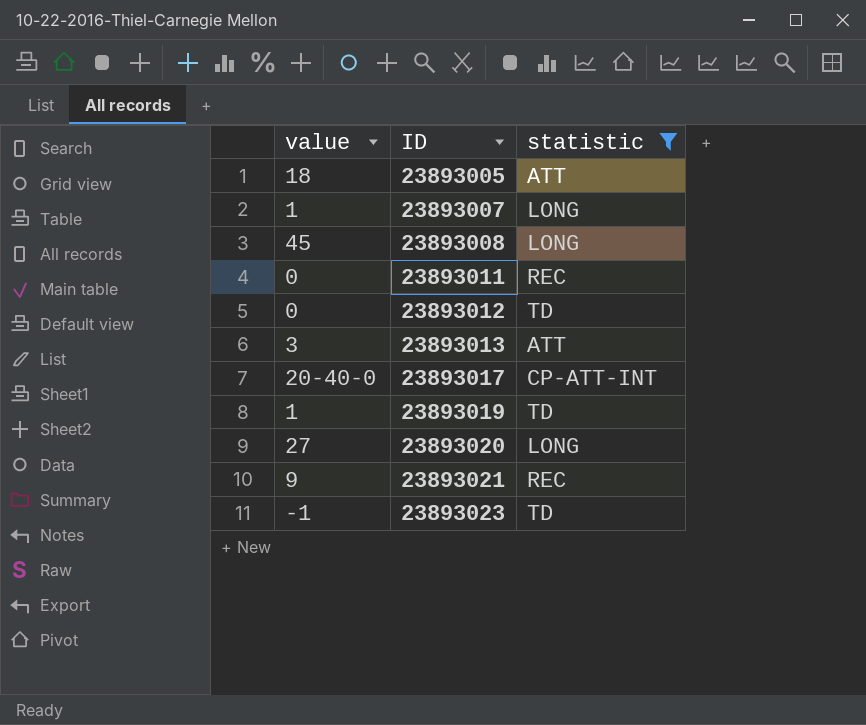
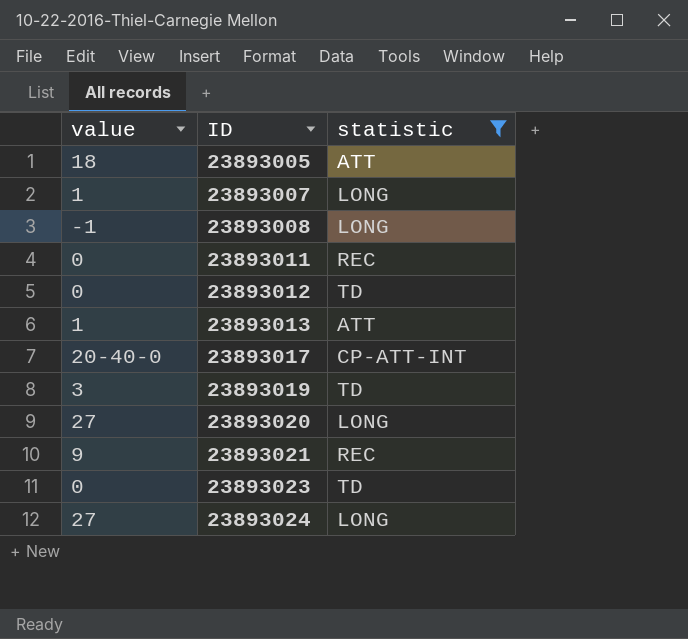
23893008 | value: 45 -> -1
23893013 | value: 3 -> 1
23893019 | value: 1 -> 3
23893023 | value: -1 -> 0
row 23893024: none -> 27 | LONG

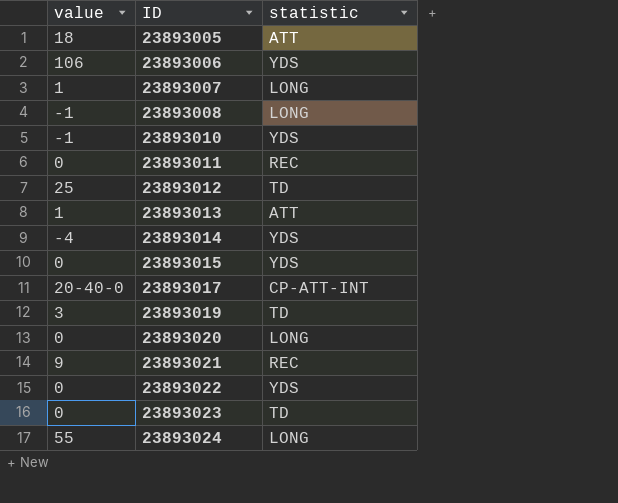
filter: statistic != YDS -> none
23893012 | value: 0 -> 25
23893020 | value: 27 -> 0
23893024 | value: 27 -> 55

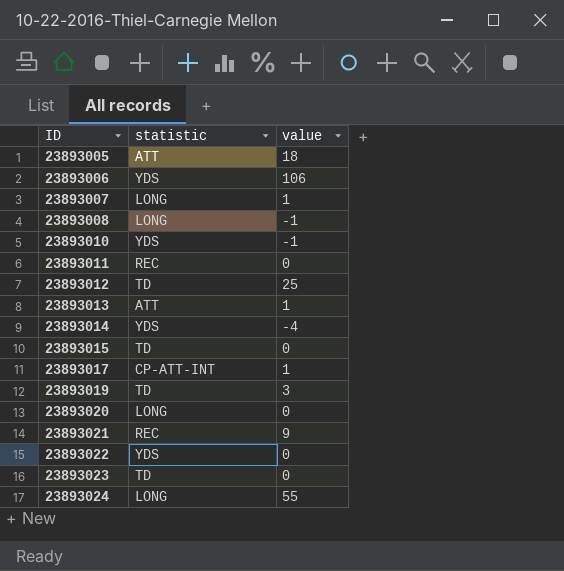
column value | position: 1 -> 3
23893015 | statistic: YDS -> TD
23893017 | value: 20-40-0 -> 1

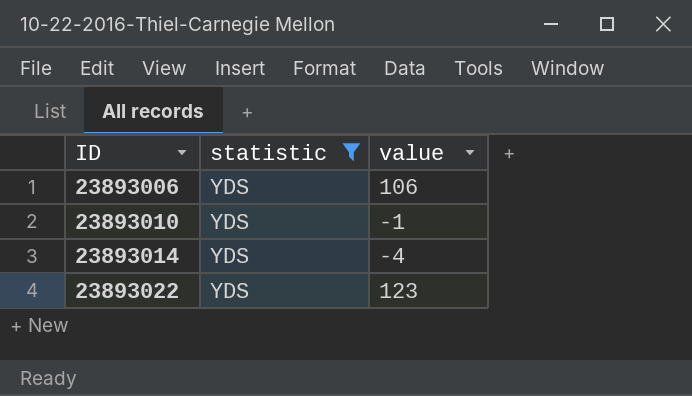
filter: none -> statistic = YDS
23893022 | value: 0 -> 123

